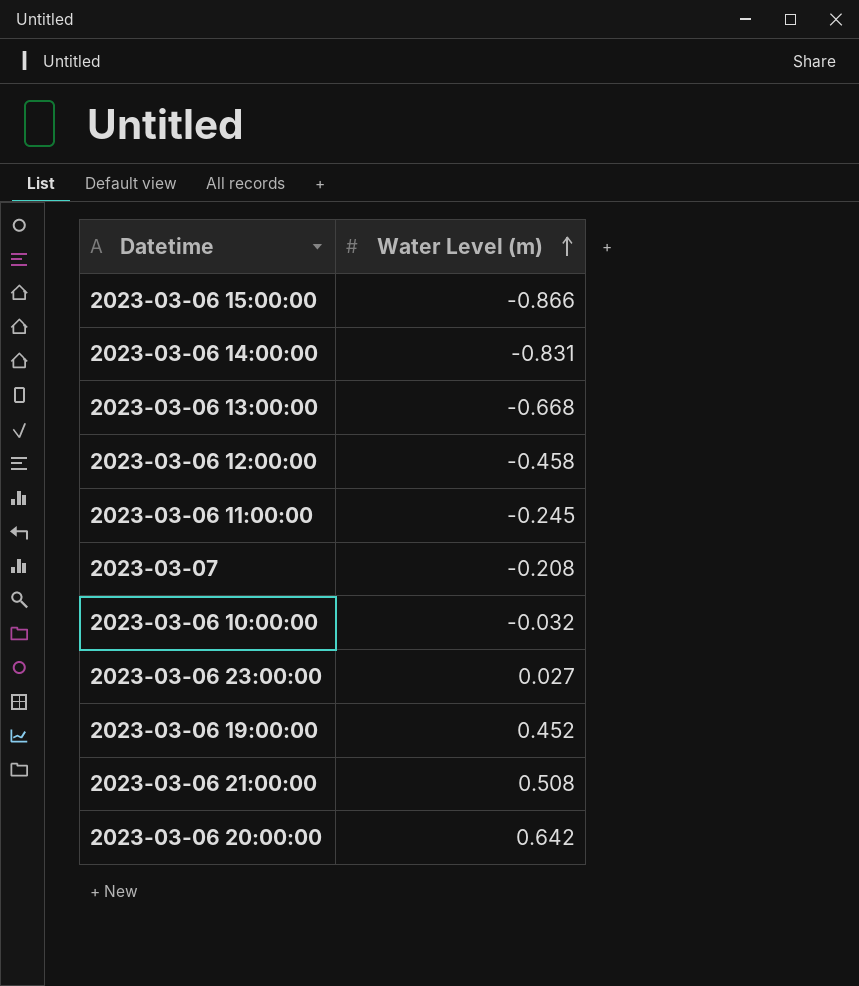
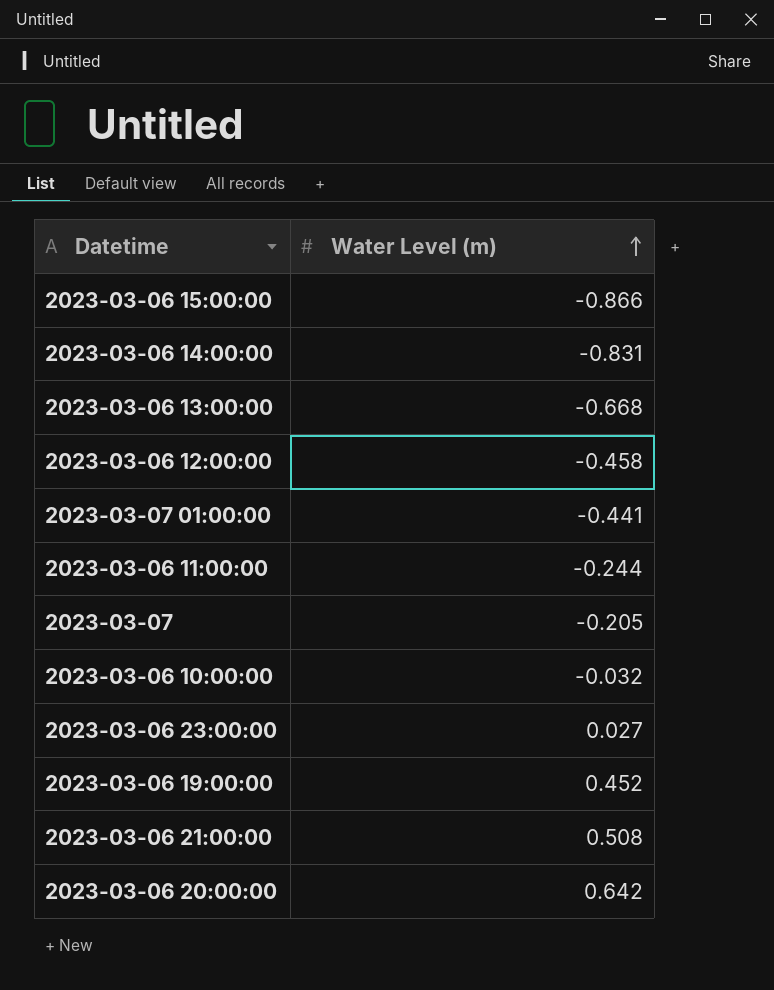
row 2023-03-07 01:00:00: none -> -0.441
2023-03-06 11:00:00 | Water Level (m): -0.245 -> -0.244
2023-03-07 | Water Level (m): -0.208 -> -0.205

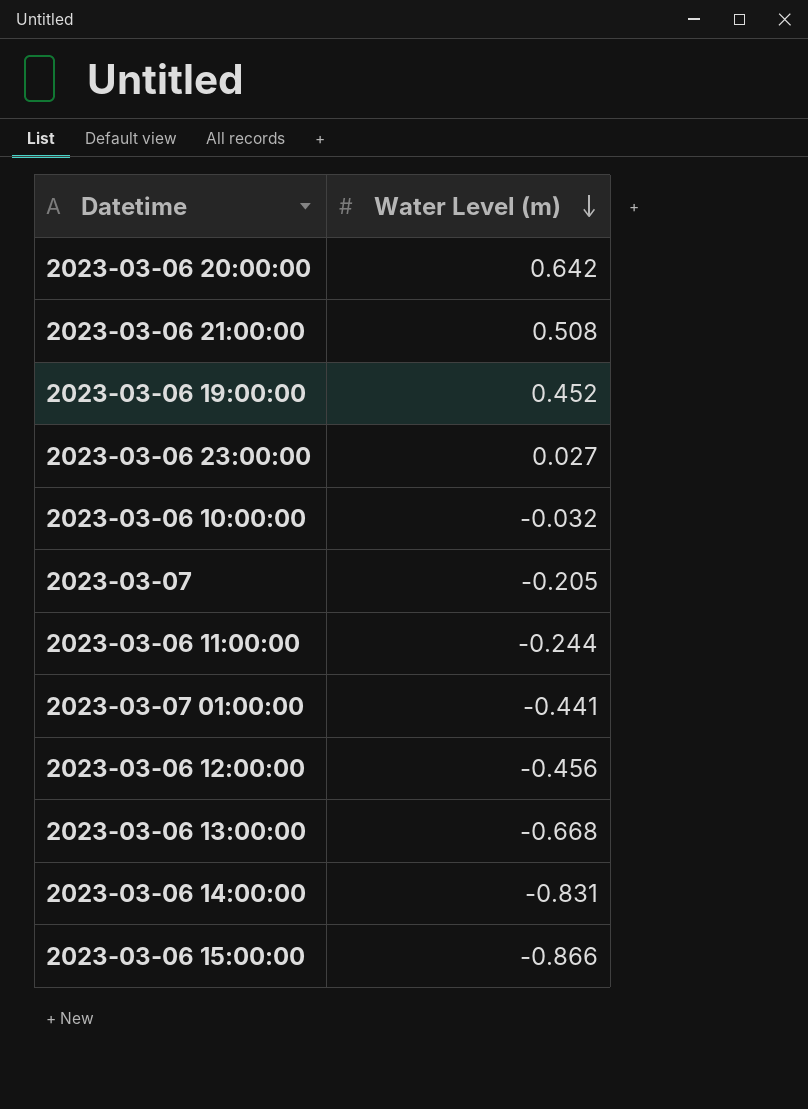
row order: Water Level (m) ascending -> Water Level (m) descending
2023-03-06 12:00:00 | Water Level (m): -0.458 -> -0.456

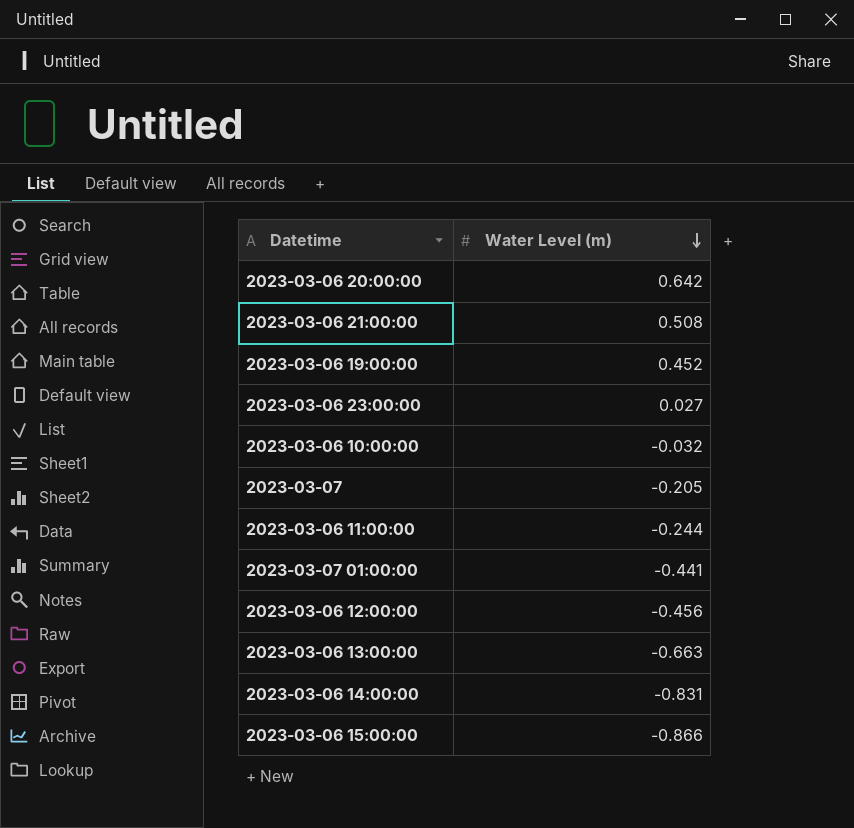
2023-03-06 13:00:00 | Water Level (m): -0.668 -> -0.663

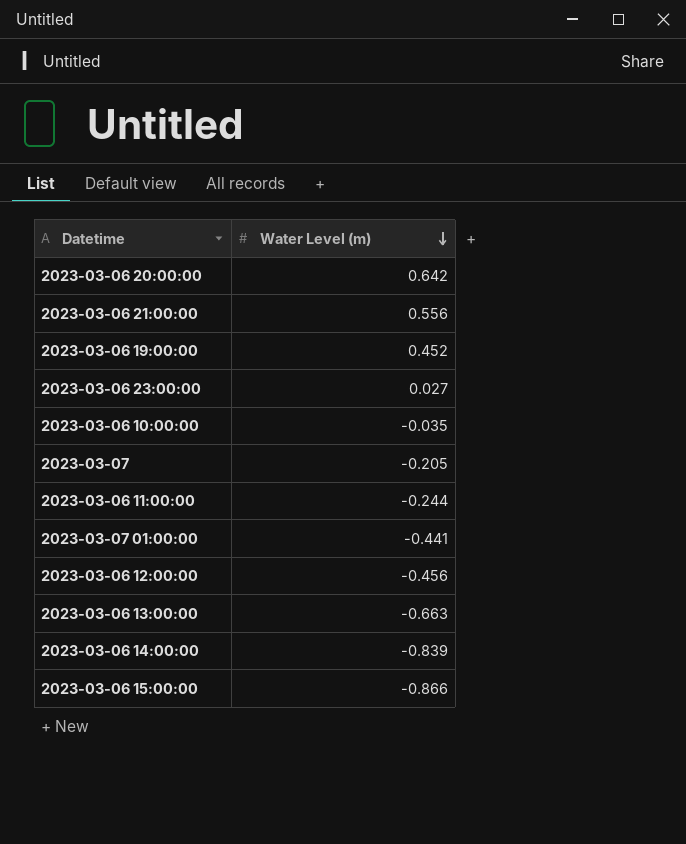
2023-03-06 21:00:00 | Water Level (m): 0.508 -> 0.556
2023-03-06 10:00:00 | Water Level (m): -0.032 -> -0.035
2023-03-06 14:00:00 | Water Level (m): -0.831 -> -0.839

